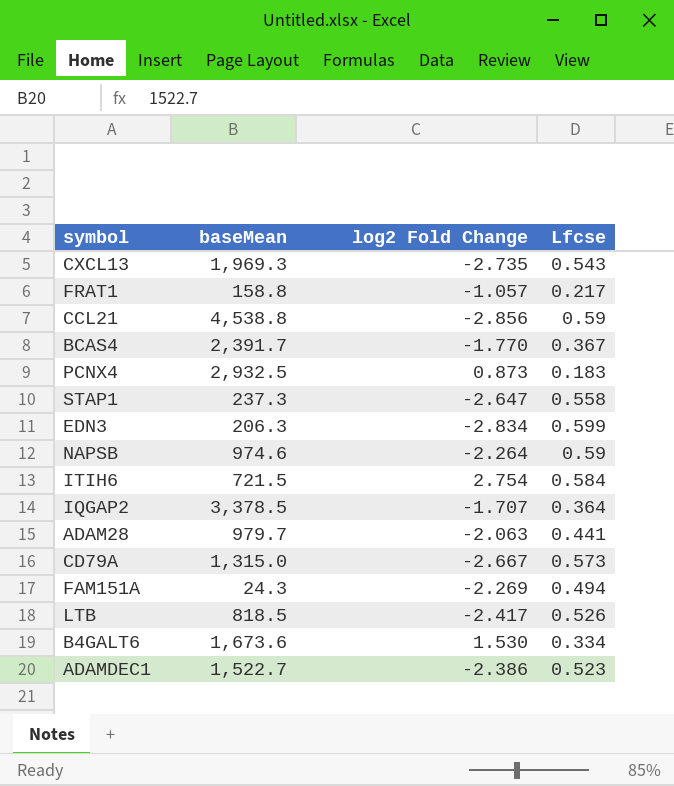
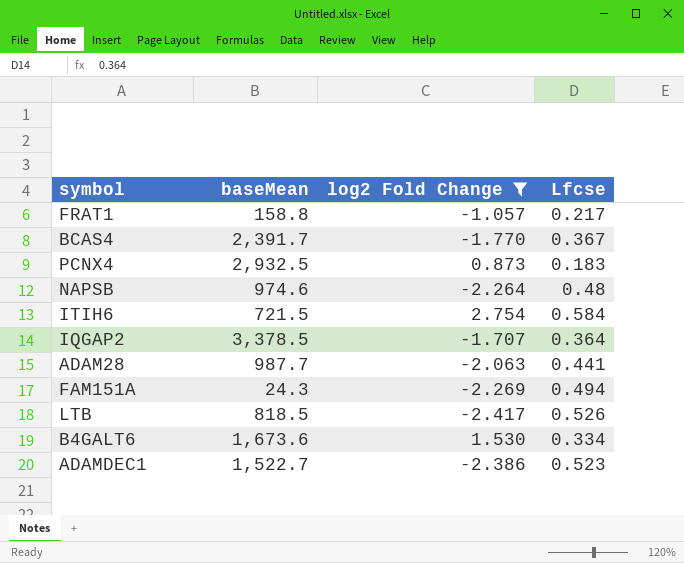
filter: none -> log2 Fold Change >= -2.417
NAPSB | Lfcse: 0.59 -> 0.48
ADAM28 | baseMean: 979.7 -> 987.7

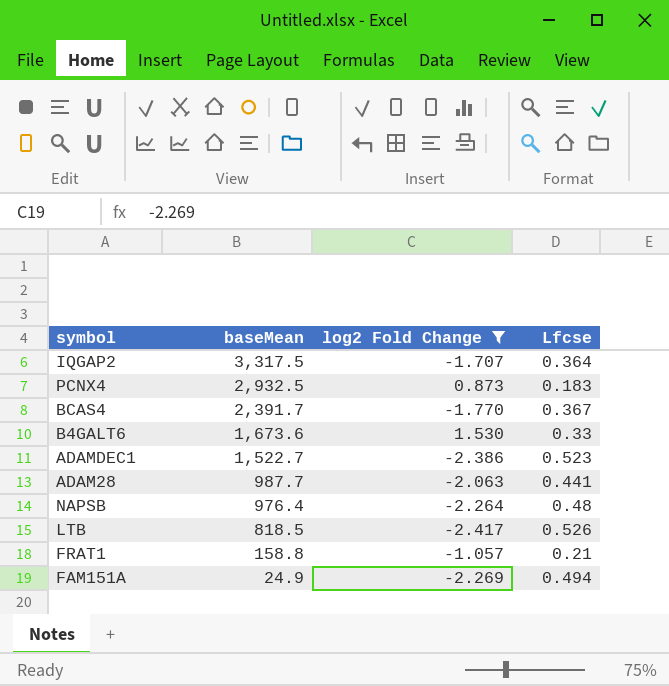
row order: none -> baseMean descending
row ITIH6: 721.5 | 2.754 | 0.584 -> none
IQGAP2 | baseMean: 3,378.5 -> 3,317.5
B4GALT6 | Lfcse: 0.334 -> 0.33
NAPSB | baseMean: 974.6 -> 976.4
FRAT1 | Lfcse: 0.217 -> 0.21
FAM151A | baseMean: 24.3 -> 24.9

